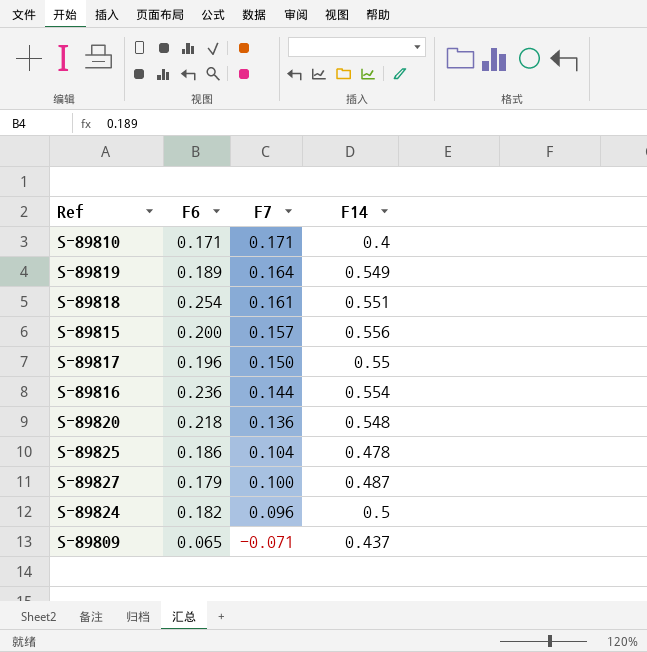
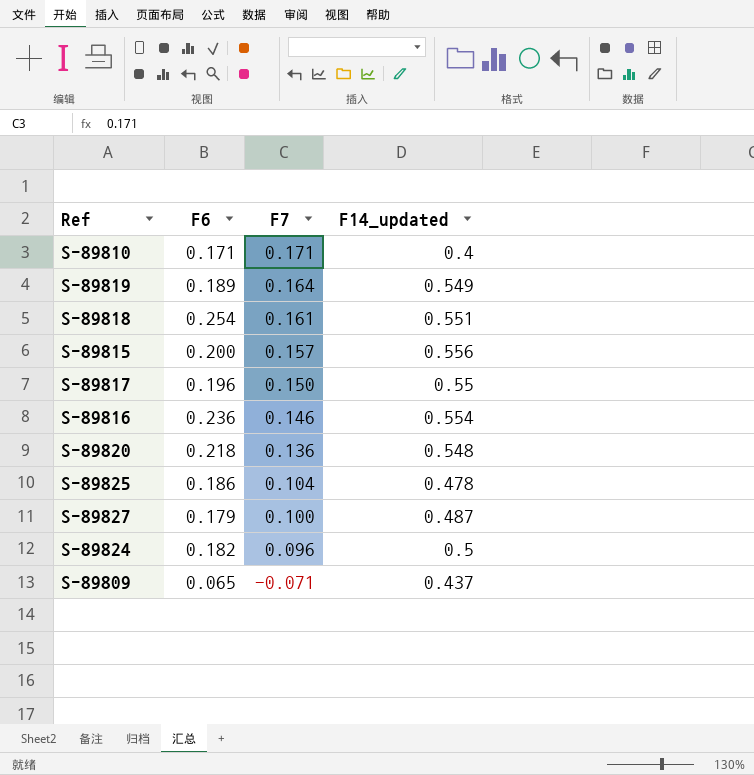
column name: F14 -> F14_updated
S-89816 | F7: 0.144 -> 0.146

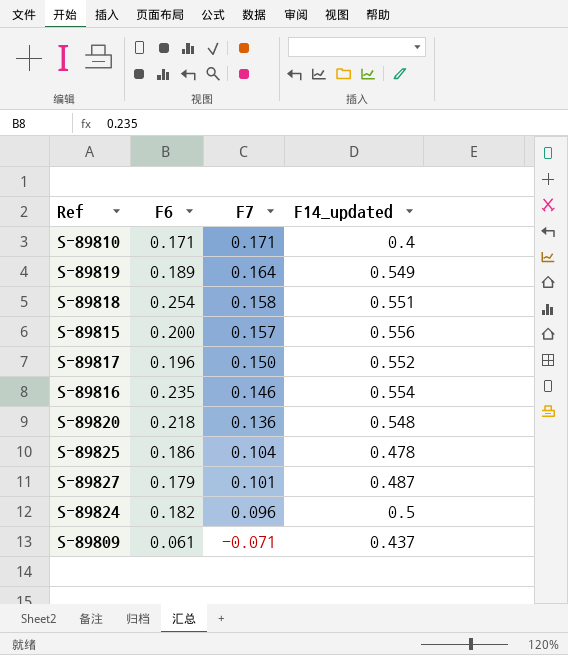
S-89818 | F7: 0.161 -> 0.158
S-89817 | F14_updated: 0.55 -> 0.552
S-89816 | F6: 0.236 -> 0.235
S-89827 | F7: 0.100 -> 0.101
S-89809 | F6: 0.065 -> 0.061

